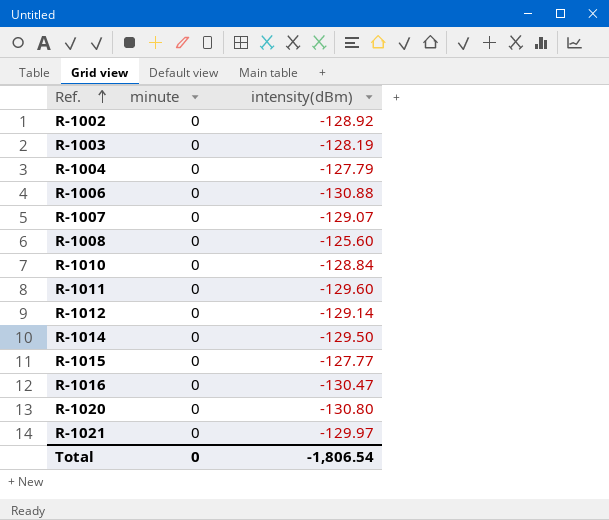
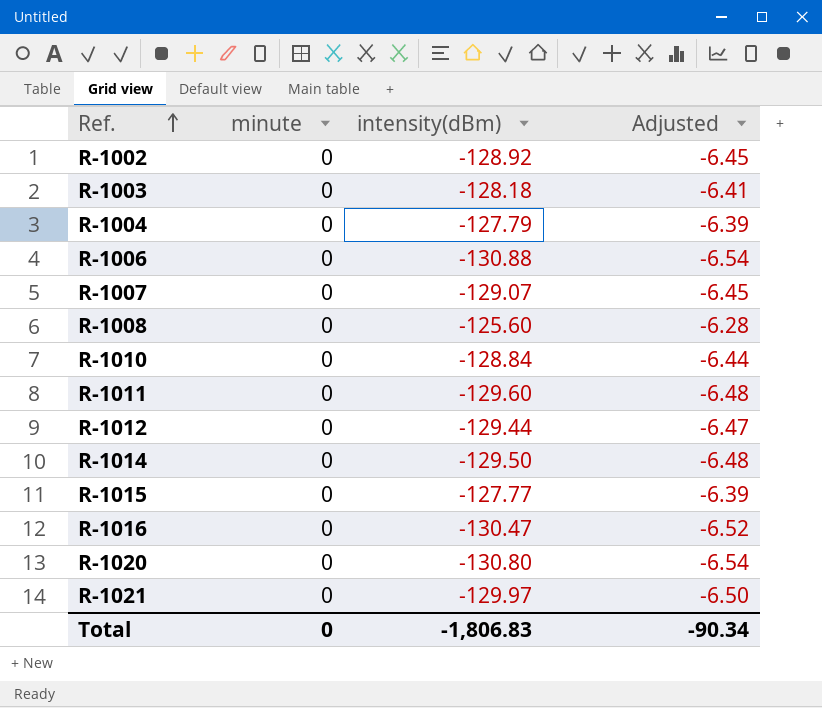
column Adjusted | formula: none -> [intensity(dBm)] * 0.05
R-1003 | intensity(dBm): -128.19 -> -128.18
R-1012 | intensity(dBm): -129.14 -> -129.44
Total | intensity(dBm): -1,806.54 -> -1,806.83

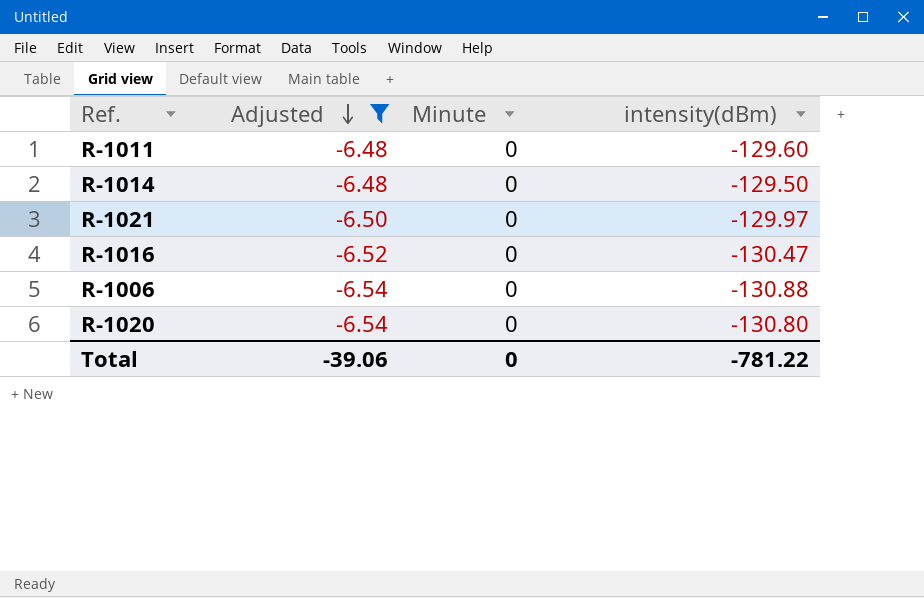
filter: none -> Adjusted <= -6.48
row order: Ref. ascending -> Adjusted descending
column Adjusted | position: 4 -> 2
column name: minute -> Minute
Total | Adjusted: -90.34 -> -39.06
Total | intensity(dBm): -1,806.83 -> -781.22

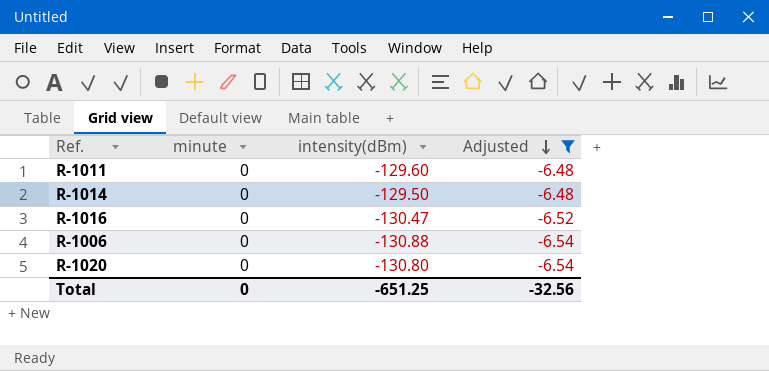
column name: Minute -> minute
column Adjusted | position: 2 -> 4
row R-1021: -6.50 | 0 | -129.97 -> none
Total | intensity(dBm): -781.22 -> -651.25
Total | Adjusted: -39.06 -> -32.56

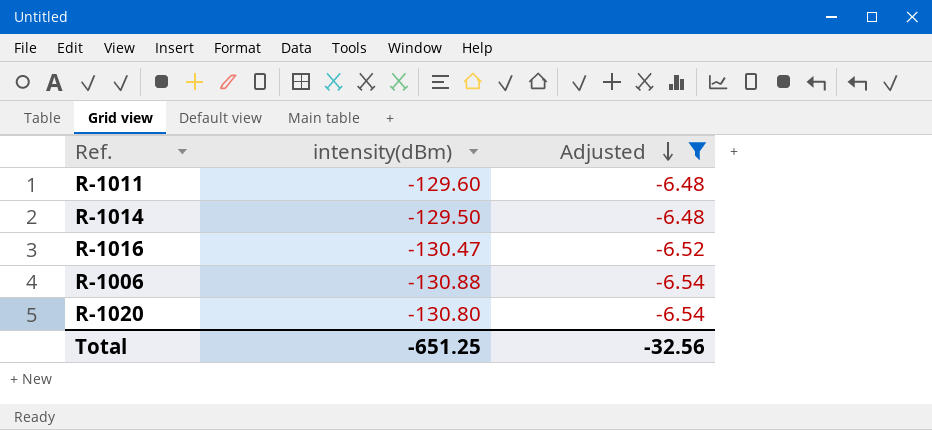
column minute | position: 2 -> none

